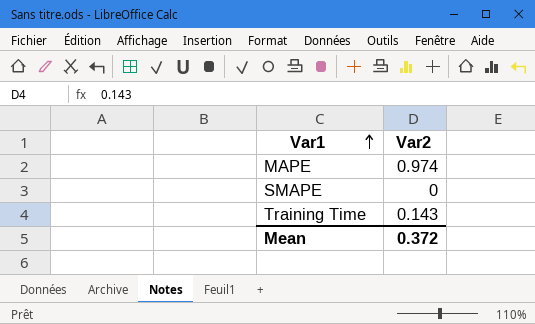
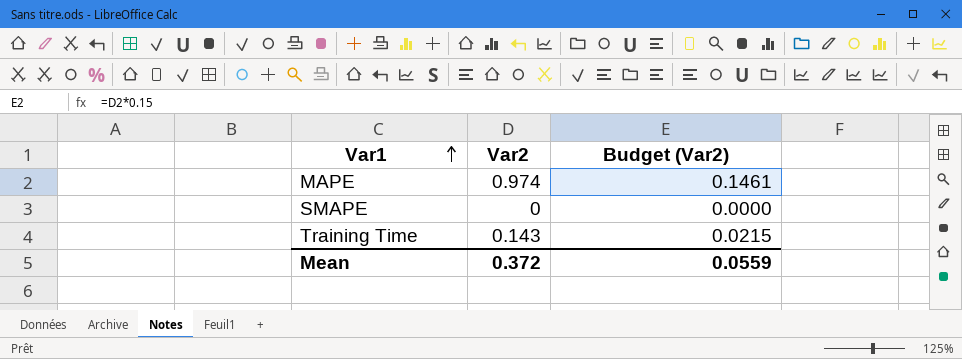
column Budget (Var2) | formula: none -> [Var2] * 0.15

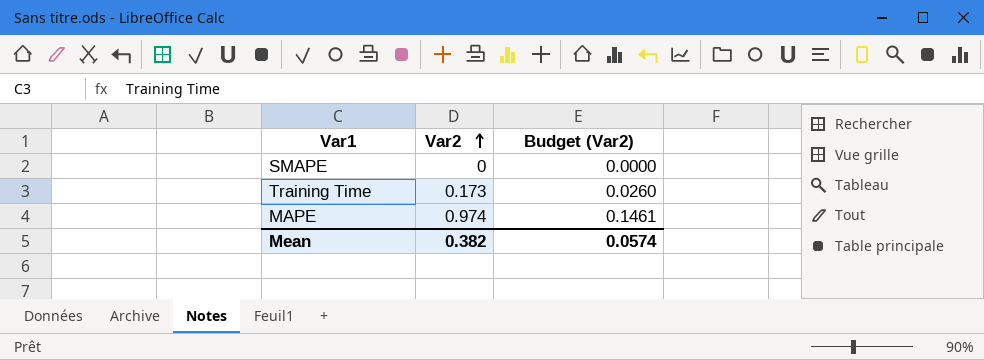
row order: Var1 ascending -> Var2 ascending
Training Time | Var2: 0.143 -> 0.173
Training Time | Budget (Var2): 0.0215 -> 0.0260
Mean | Var2: 0.372 -> 0.382
Mean | Budget (Var2): 0.0559 -> 0.0574

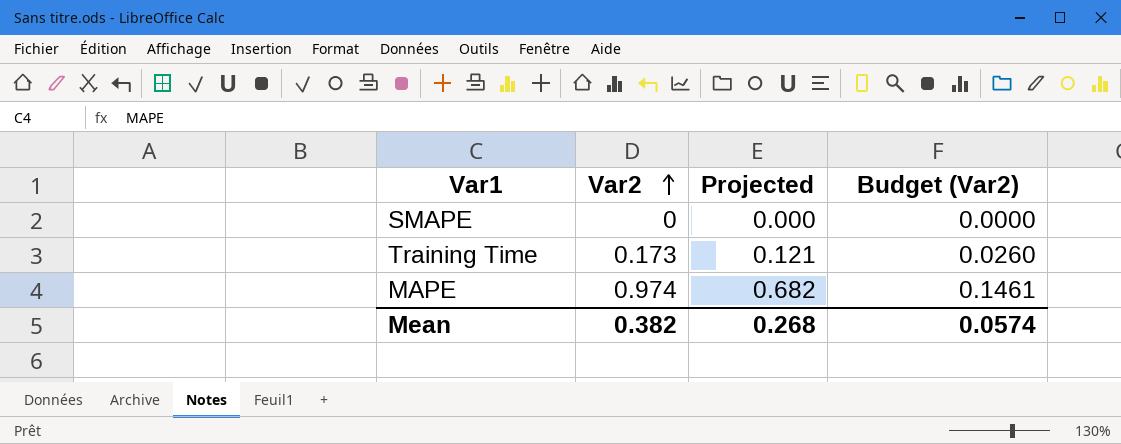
column Projected | formula: none -> [Var2] * 0.7

